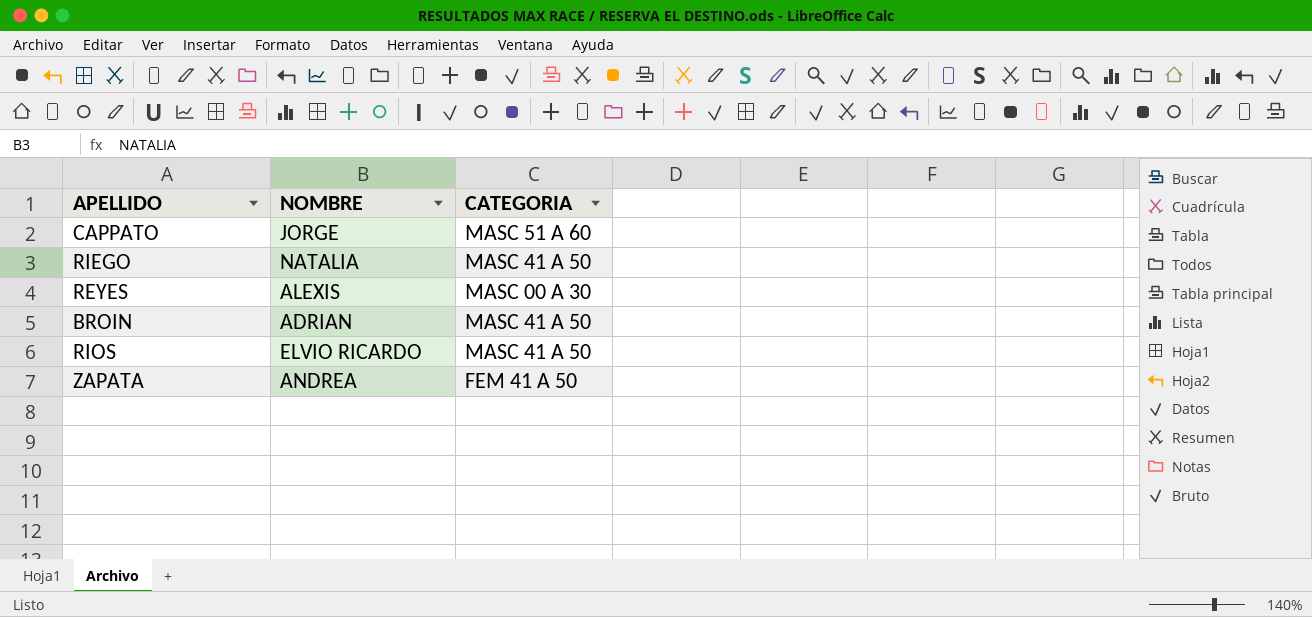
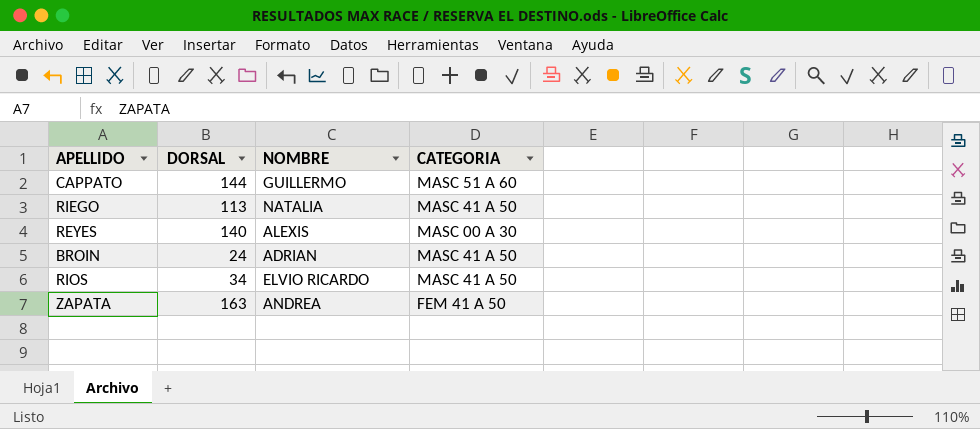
column DORSAL | position: none -> 2
CAPPATO | NOMBRE: JORGE -> GUILLERMO

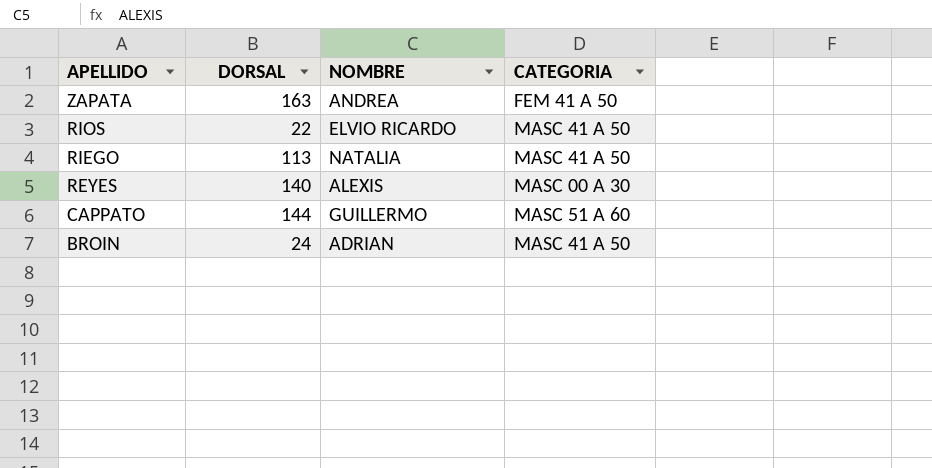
row order: none -> APELLIDO descending
RIOS | DORSAL: 34 -> 22

